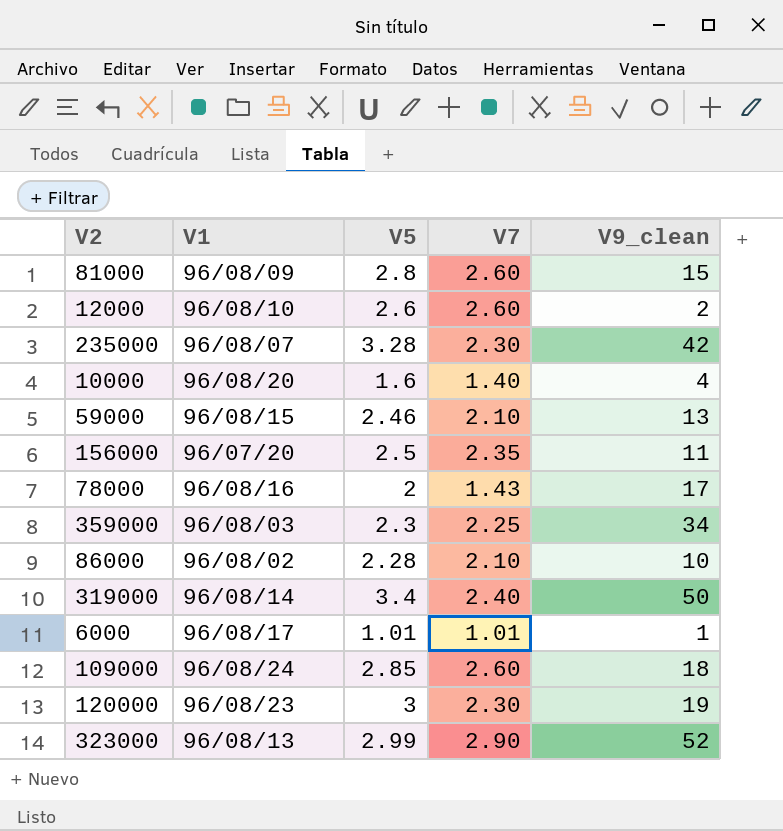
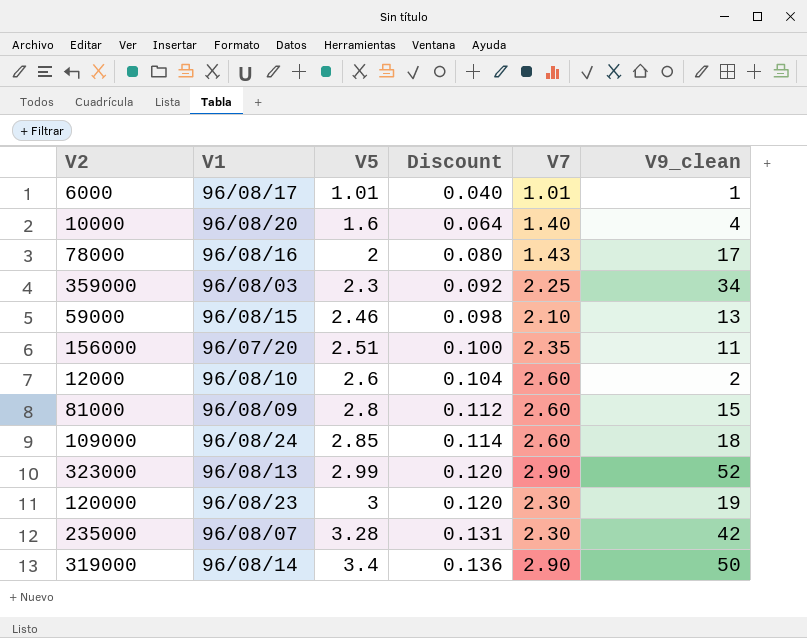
row order: none -> V5 ascending
column Discount | formula: none -> [V5] * 0.04
row 86000: 96/08/02 | 2.28 | 2.10 | 10 -> none
156000 | V5: 2.5 -> 2.51
319000 | V7: 2.40 -> 2.90

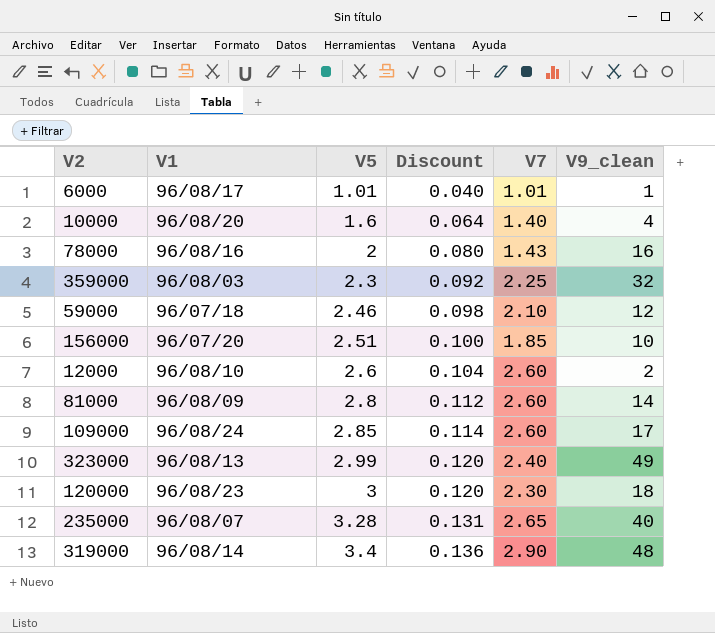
78000 | V9_clean: 17 -> 16
359000 | V9_clean: 34 -> 32
59000 | V1: 96/08/15 -> 96/07/18
59000 | V9_clean: 13 -> 12
156000 | V7: 2.35 -> 1.85
156000 | V9_clean: 11 -> 10
81000 | V9_clean: 15 -> 14
109000 | V9_clean: 18 -> 17
323000 | V7: 2.90 -> 2.40
323000 | V9_clean: 52 -> 49
120000 | V9_clean: 19 -> 18
235000 | V7: 2.30 -> 2.65
235000 | V9_clean: 42 -> 40
319000 | V9_clean: 50 -> 48

